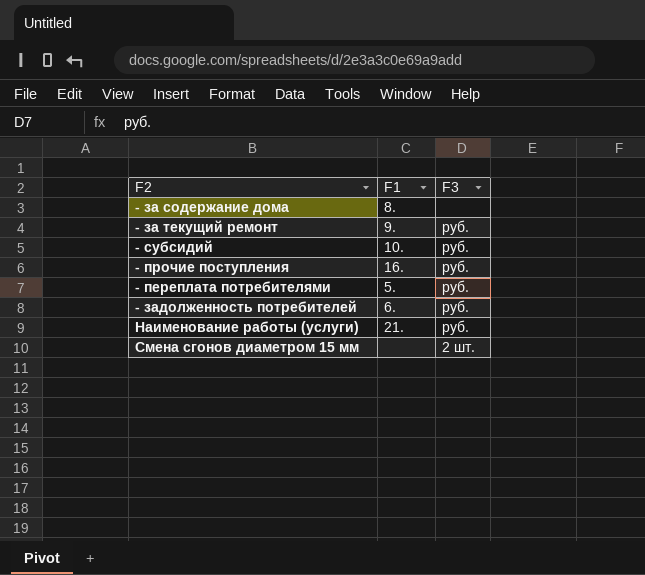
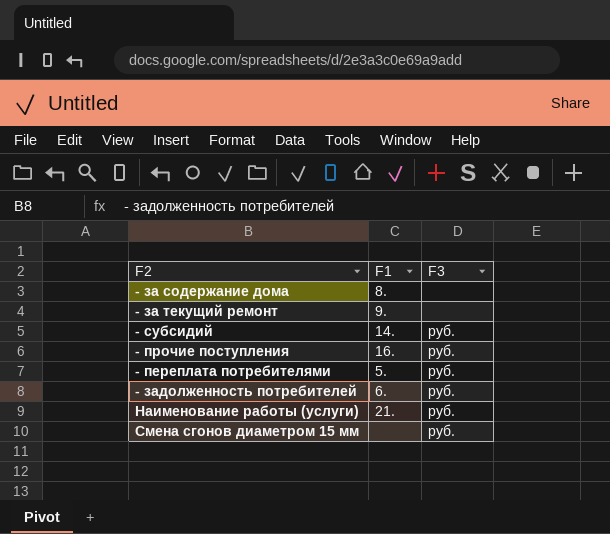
- за текущий ремонт | F3: руб. -> none
- субсидий | F1: 10. -> 14.
Смена сгонов диаметром 15 мм | F3: 2 шт. -> руб.

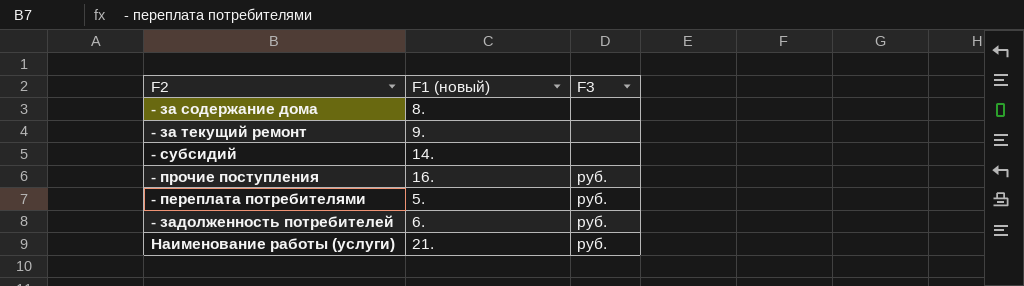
column name: F1 -> F1 (новый)
row Смена сгонов диаметром 15 мм: none | руб. -> none
- субсидий | F3: руб. -> none

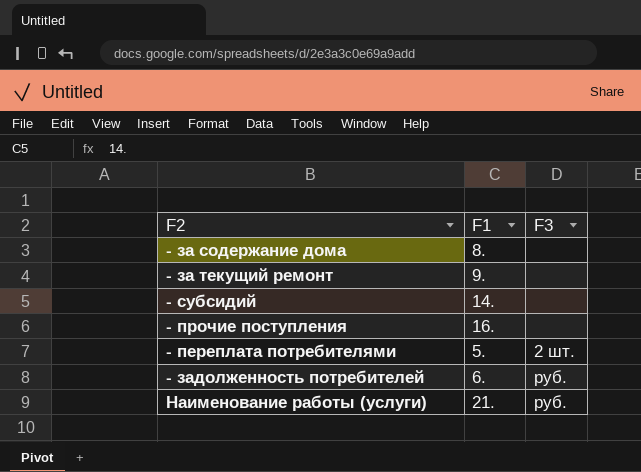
column name: F1 (новый) -> F1
- прочие поступления | F3: руб. -> none
- переплата потребителями | F3: руб. -> 2 шт.

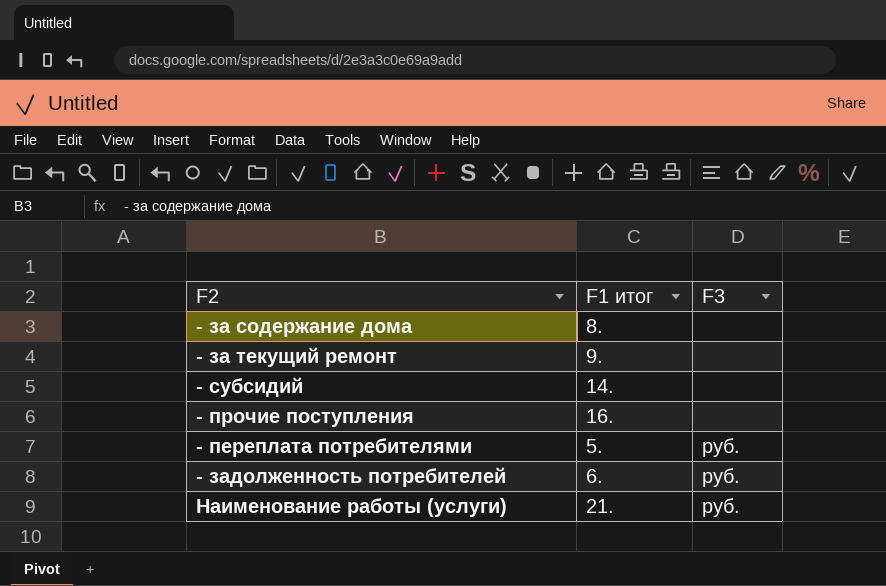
column name: F1 -> F1 итог
- переплата потребителями | F3: 2 шт. -> руб.

